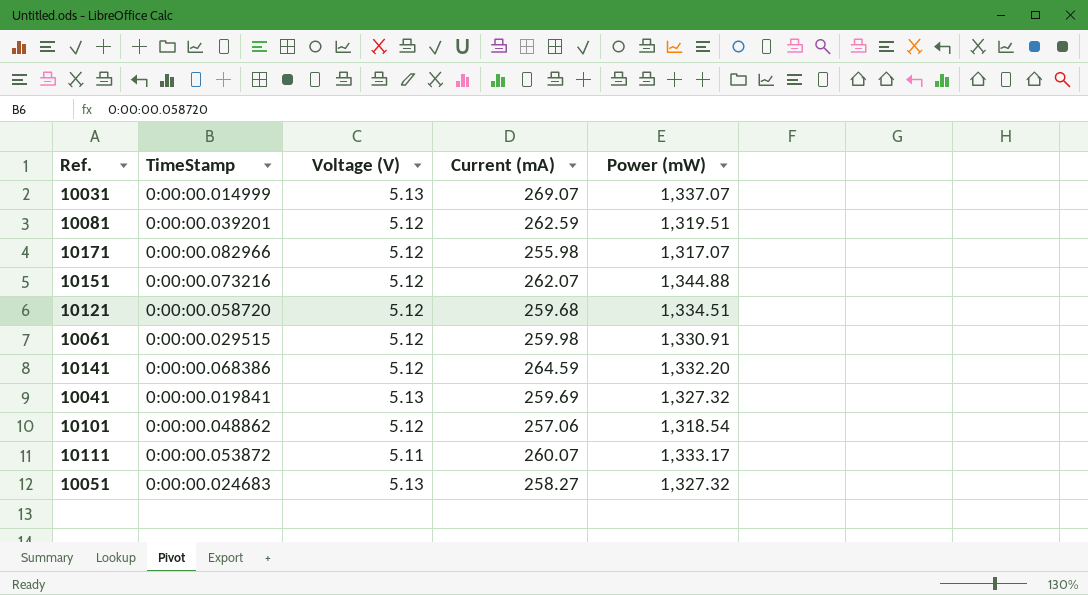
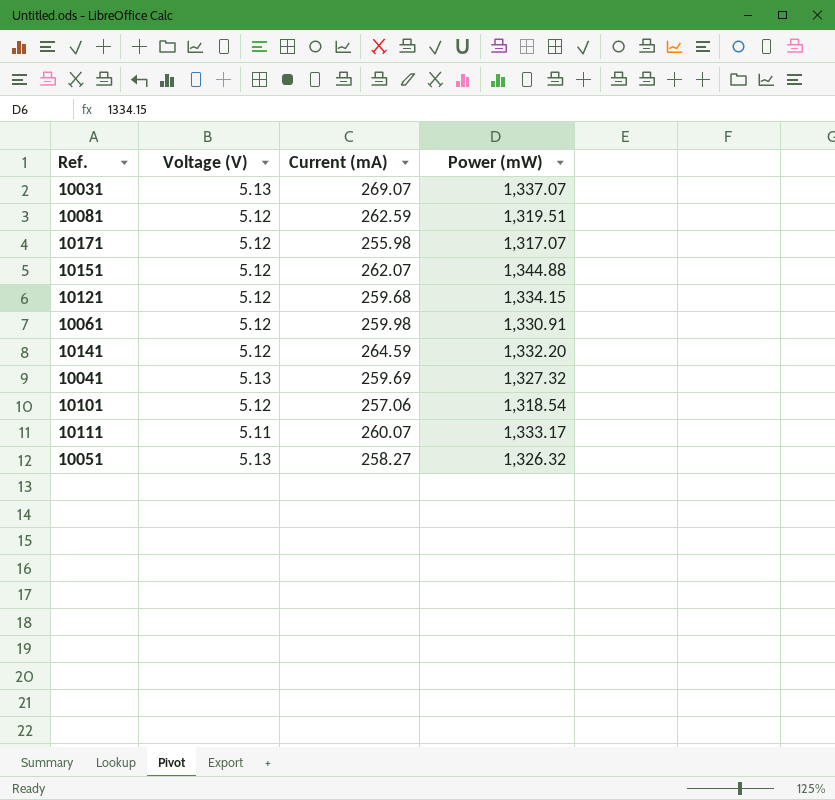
column TimeStamp | position: 2 -> none
10121 | Power (mW): 1,334.51 -> 1,334.15
10051 | Power (mW): 1,327.32 -> 1,326.32

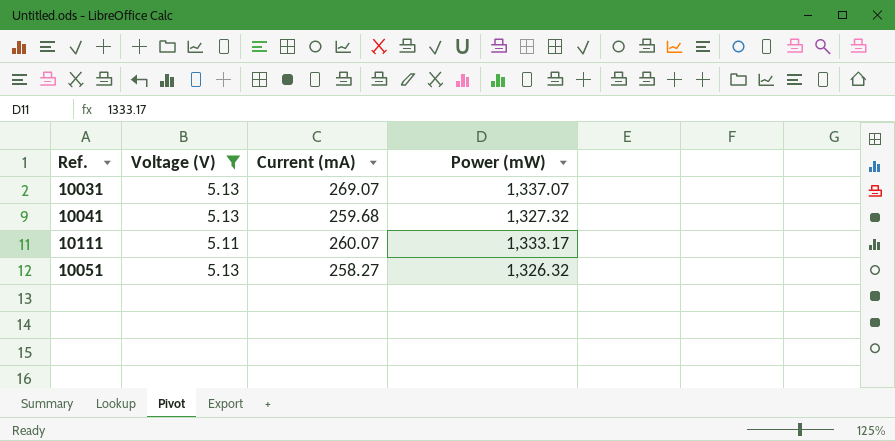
filter: none -> Voltage (V) != 5.12
10041 | Current (mA): 259.69 -> 259.68

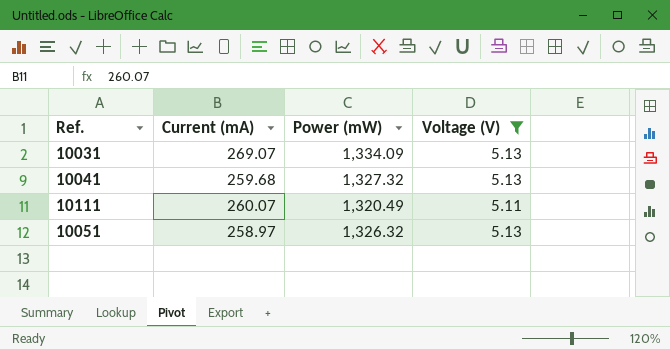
column Voltage (V) | position: 2 -> 4
10031 | Power (mW): 1,337.07 -> 1,334.09
10111 | Power (mW): 1,333.17 -> 1,320.49
10051 | Current (mA): 258.27 -> 258.97

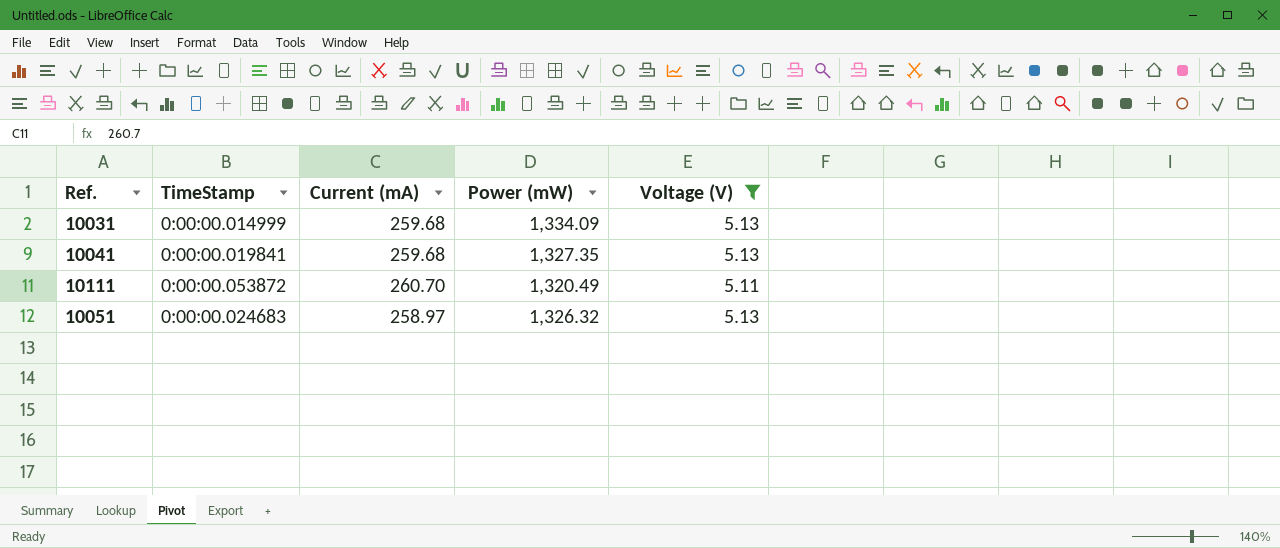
column TimeStamp | position: none -> 2
10031 | Current (mA): 269.07 -> 259.68
10041 | Power (mW): 1,327.32 -> 1,327.35
10111 | Current (mA): 260.07 -> 260.70

